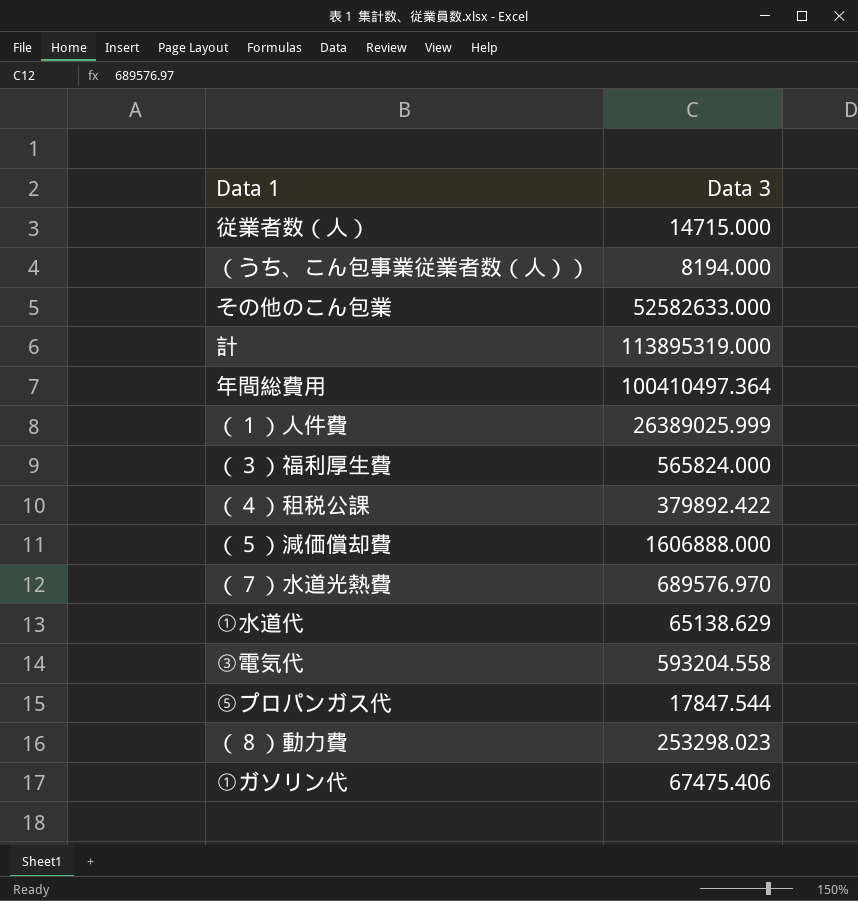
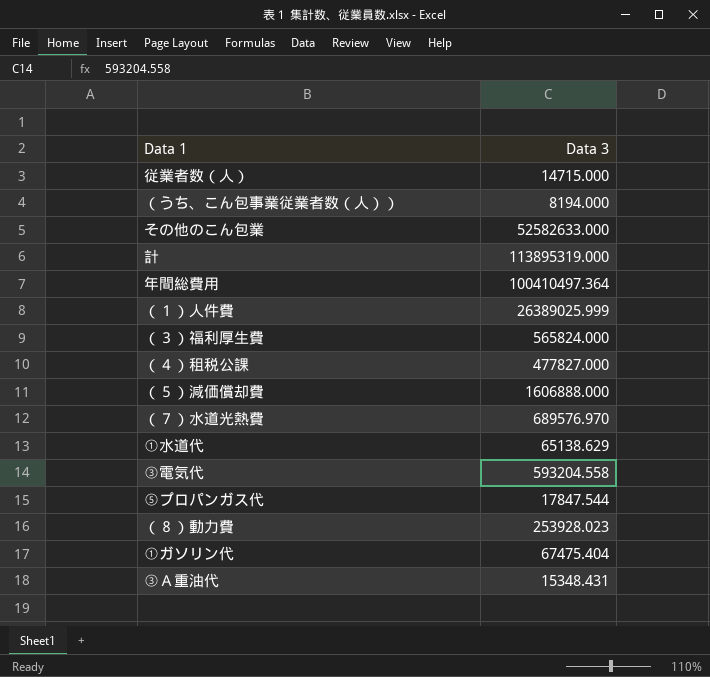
（４）租税公課 | Data 3: 379892.422 -> 477827.000
（８）動力費 | Data 3: 253298.023 -> 253928.023
①ガソリン代 | Data 3: 67475.406 -> 67475.404
row ③Ａ重油代: none -> 15348.431

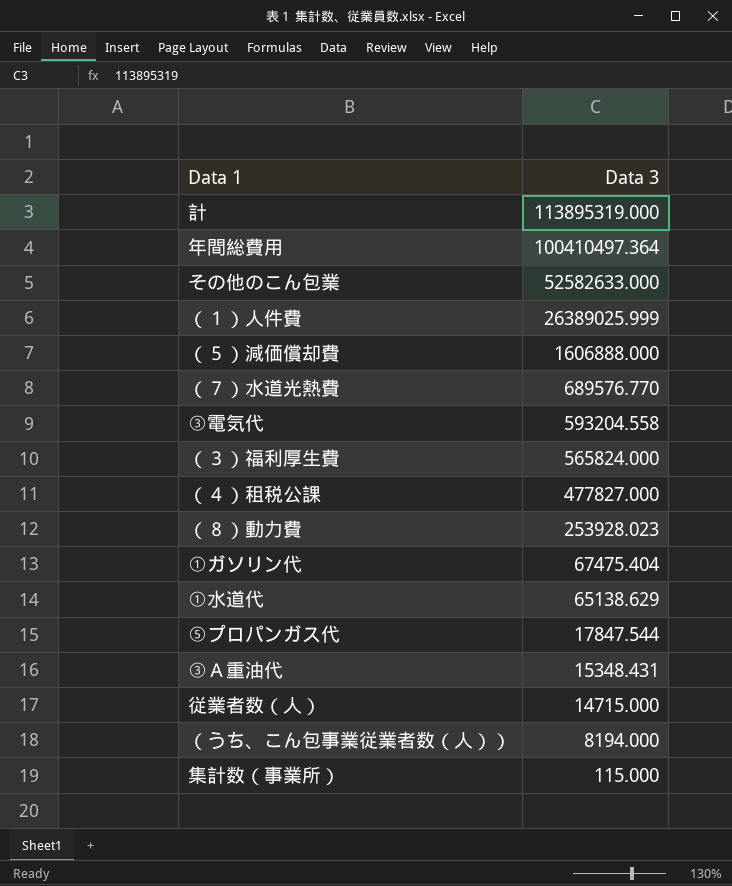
row order: none -> Data 3 descending
（７）水道光熱費 | Data 3: 689576.970 -> 689576.770
row 集計数（事業所）: none -> 115.000

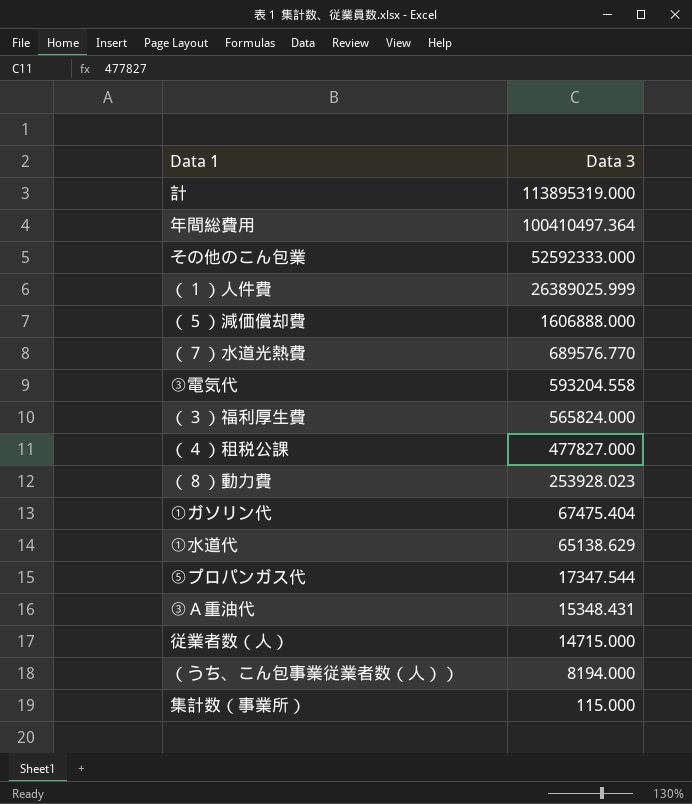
その他のこん包業 | Data 3: 52582633.000 -> 52592333.000
⑤プロパンガス代 | Data 3: 17847.544 -> 17347.544

